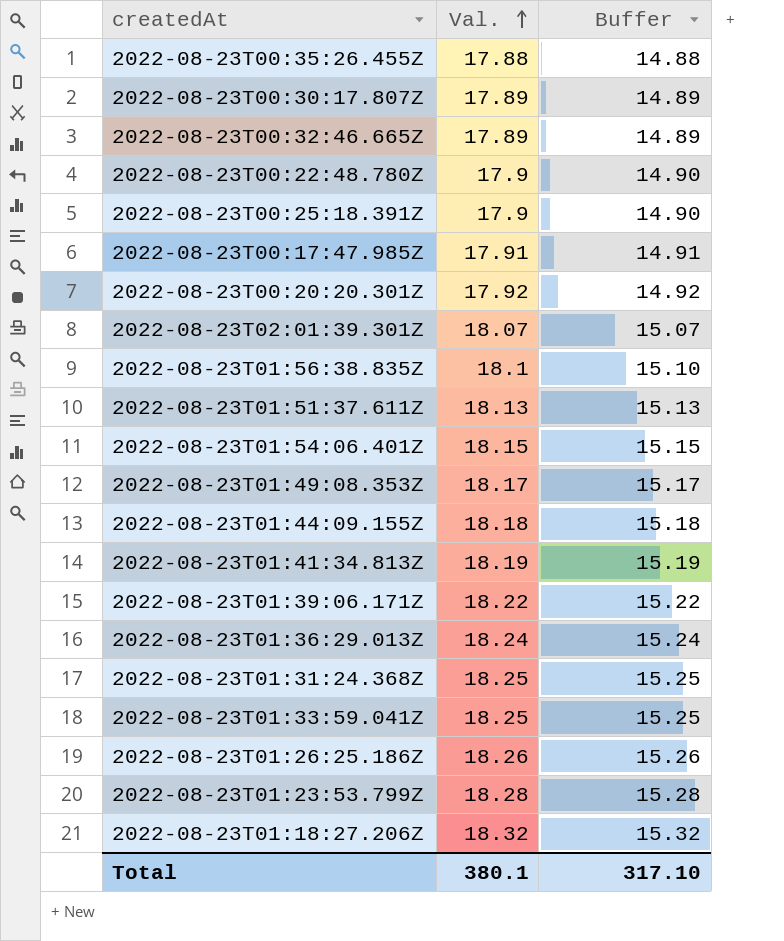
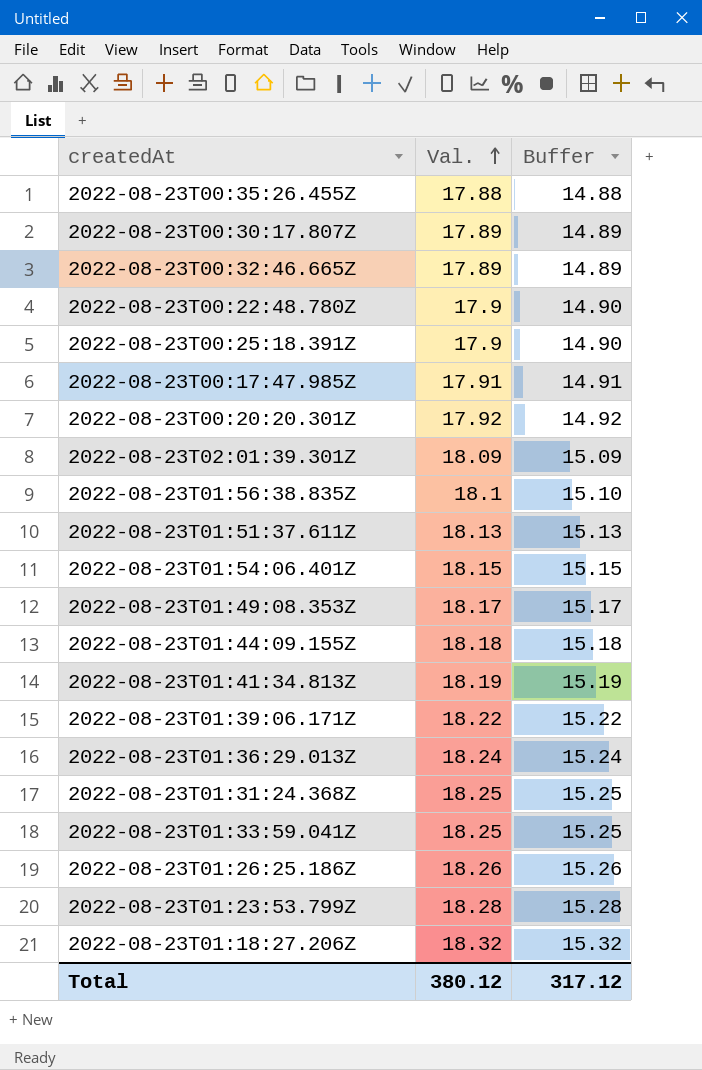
2022-08-23T02:01:39.301Z | Val.: 18.07 -> 18.09
2022-08-23T02:01:39.301Z | Buffer: 15.07 -> 15.09
Total | Val.: 380.1 -> 380.12
Total | Buffer: 317.10 -> 317.12

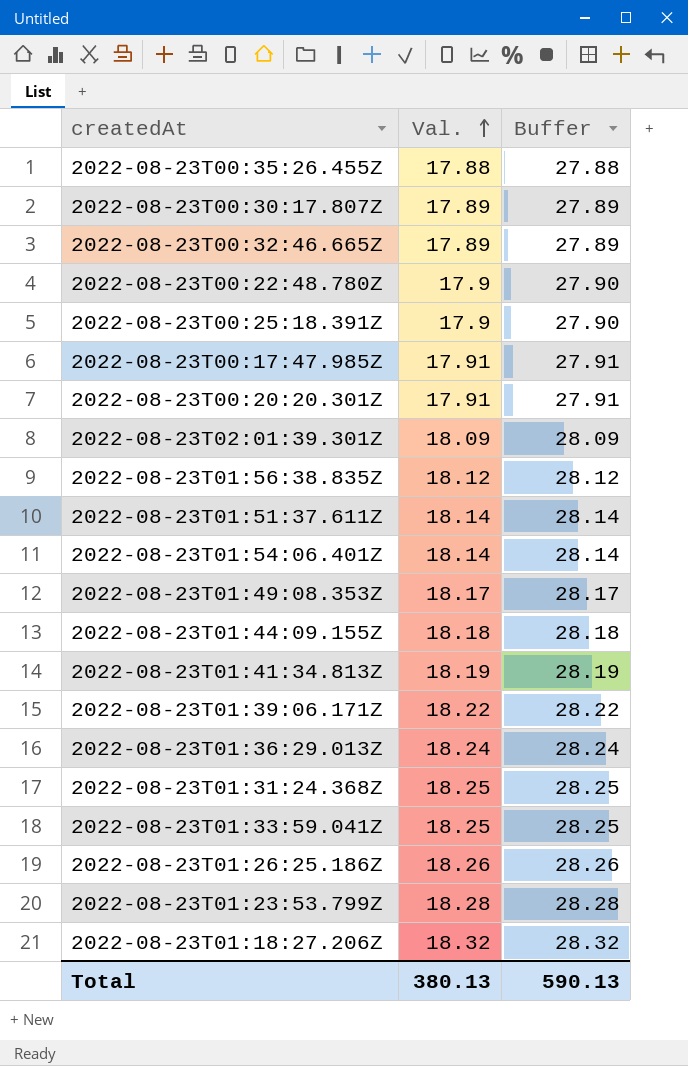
column Buffer | formula: [Val.] - 3 -> [Val.] + 10
2022-08-23T00:20:20.301Z | Val.: 17.92 -> 17.91
2022-08-23T01:56:38.835Z | Val.: 18.1 -> 18.12
2022-08-23T01:51:37.611Z | Val.: 18.13 -> 18.14
2022-08-23T01:54:06.401Z | Val.: 18.15 -> 18.14
Total | Val.: 380.12 -> 380.13
Total | Buffer: 317.12 -> 590.13

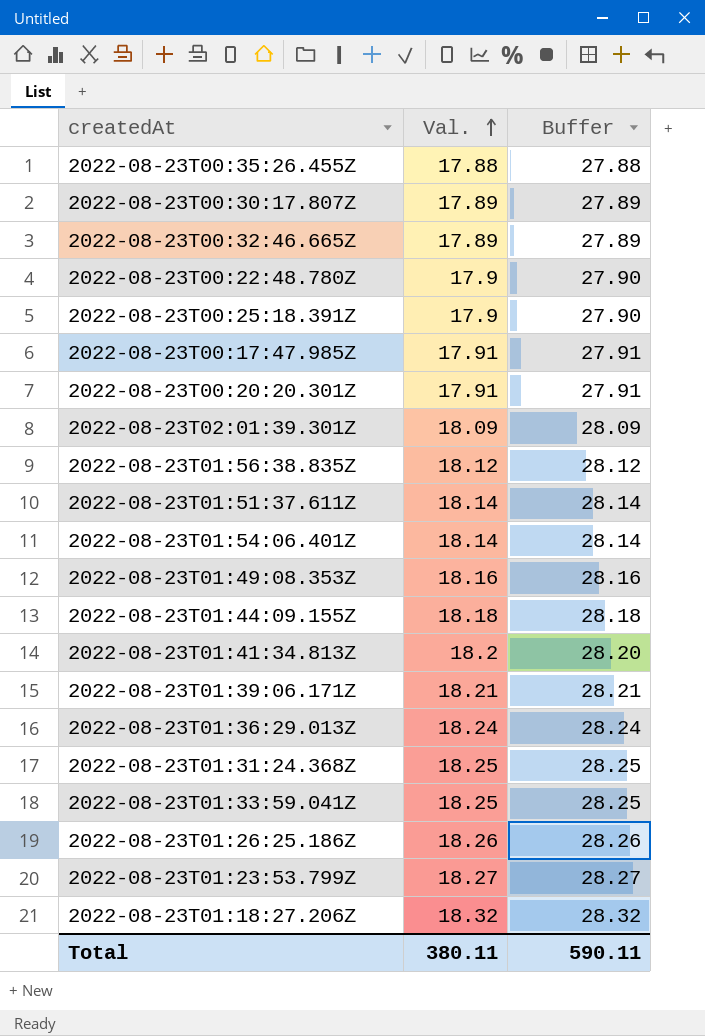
2022-08-23T01:49:08.353Z | Val.: 18.17 -> 18.16
2022-08-23T01:49:08.353Z | Buffer: 28.17 -> 28.16
2022-08-23T01:41:34.813Z | Val.: 18.19 -> 18.2
2022-08-23T01:41:34.813Z | Buffer: 28.19 -> 28.20
2022-08-23T01:39:06.171Z | Val.: 18.22 -> 18.21
2022-08-23T01:39:06.171Z | Buffer: 28.22 -> 28.21
2022-08-23T01:23:53.799Z | Val.: 18.28 -> 18.27
2022-08-23T01:23:53.799Z | Buffer: 28.28 -> 28.27
Total | Val.: 380.13 -> 380.11
Total | Buffer: 590.13 -> 590.11

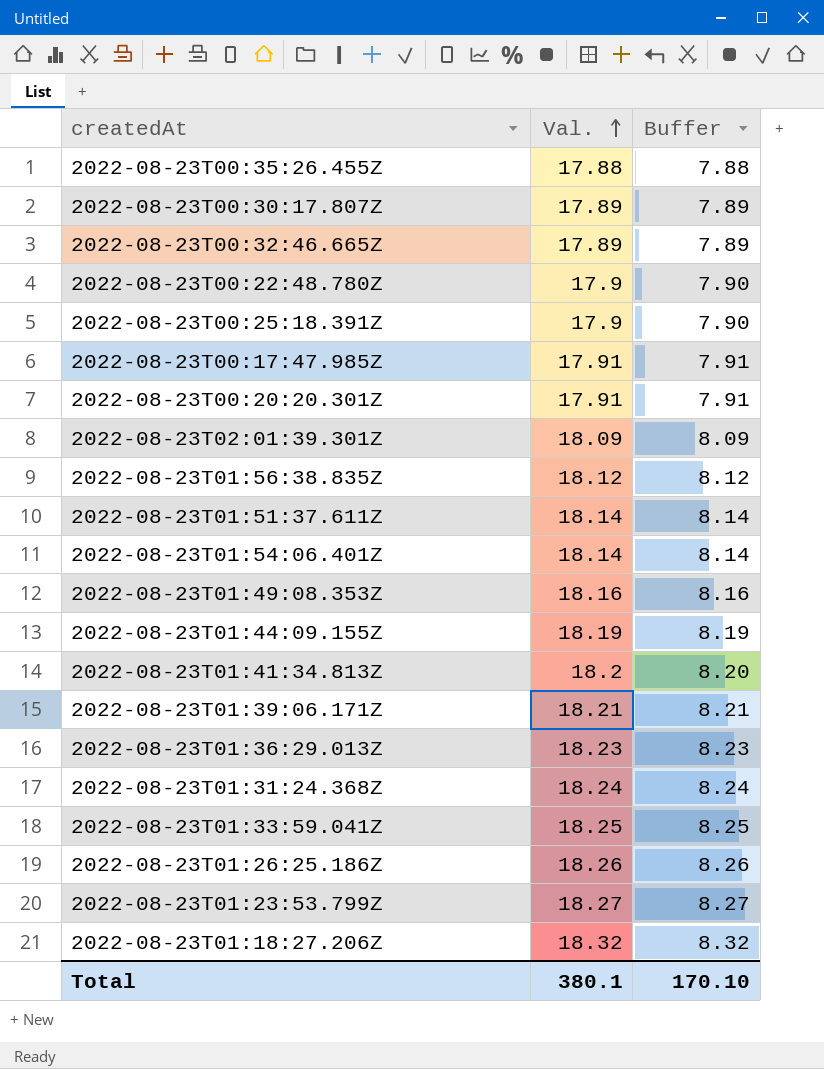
column Buffer | formula: [Val.] + 10 -> [Val.] - 10
2022-08-23T01:44:09.155Z | Val.: 18.18 -> 18.19
2022-08-23T01:36:29.013Z | Val.: 18.24 -> 18.23
2022-08-23T01:31:24.368Z | Val.: 18.25 -> 18.24
Total | Val.: 380.11 -> 380.1
Total | Buffer: 590.11 -> 170.10

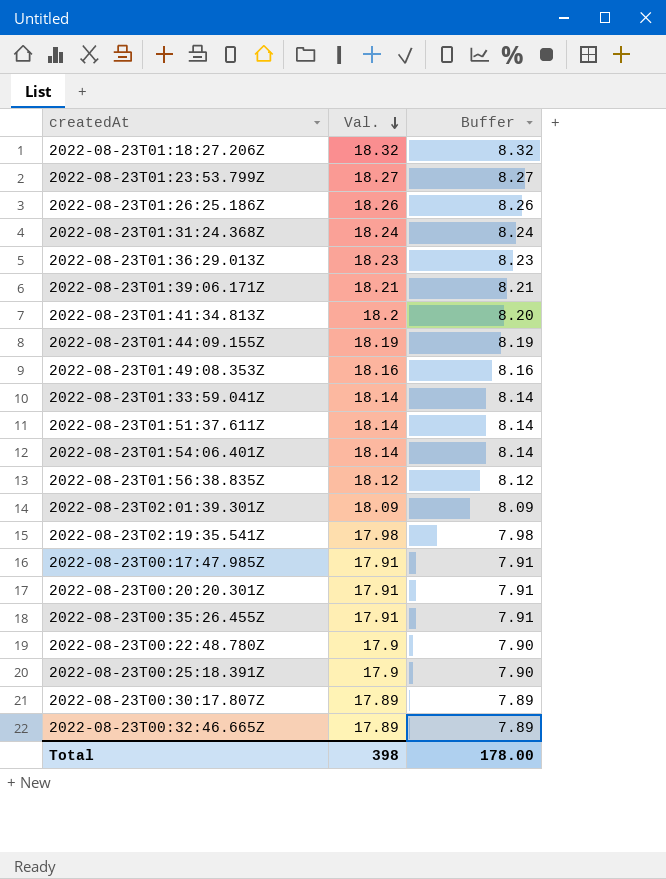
row order: Val. ascending -> Val. descending
2022-08-23T01:33:59.041Z | Val.: 18.25 -> 18.14
2022-08-23T01:33:59.041Z | Buffer: 8.25 -> 8.14
row 2022-08-23T02:19:35.541Z: none -> 17.98 | 7.98
2022-08-23T00:35:26.455Z | Val.: 17.88 -> 17.91
2022-08-23T00:35:26.455Z | Buffer: 7.88 -> 7.91
Total | Val.: 380.1 -> 398
Total | Buffer: 170.10 -> 178.00

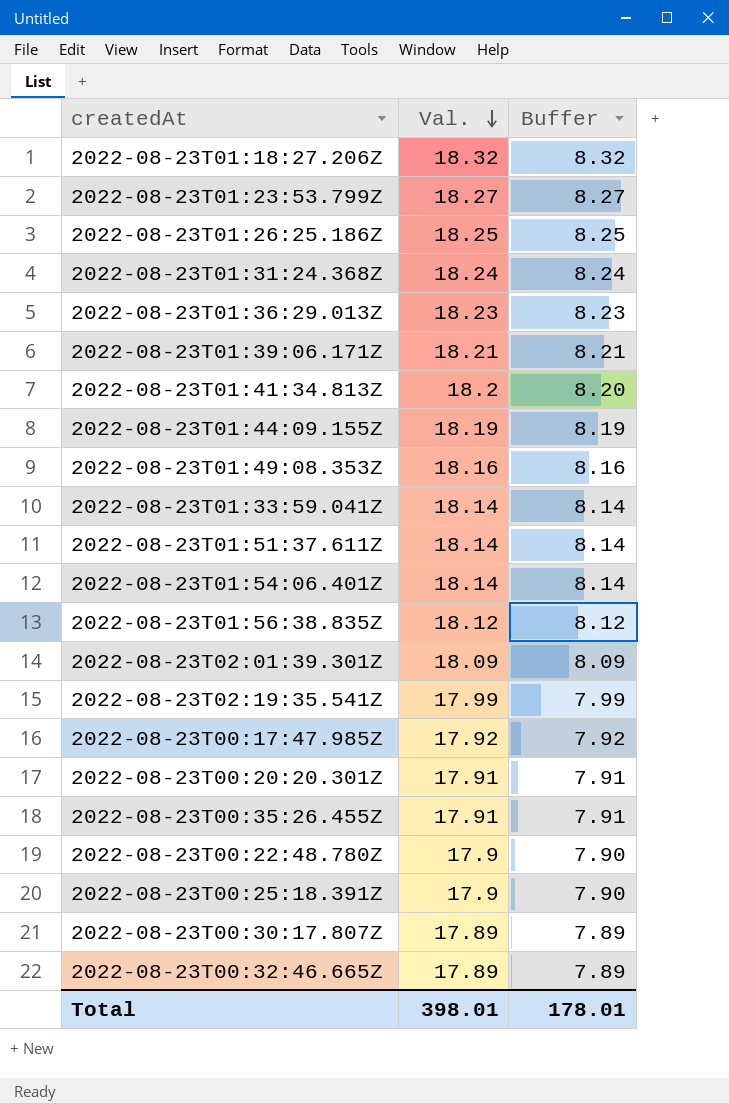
2022-08-23T01:26:25.186Z | Val.: 18.26 -> 18.25
2022-08-23T01:26:25.186Z | Buffer: 8.26 -> 8.25
2022-08-23T02:19:35.541Z | Val.: 17.98 -> 17.99
2022-08-23T02:19:35.541Z | Buffer: 7.98 -> 7.99
2022-08-23T00:17:47.985Z | Val.: 17.91 -> 17.92
2022-08-23T00:17:47.985Z | Buffer: 7.91 -> 7.92
Total | Val.: 398 -> 398.01
Total | Buffer: 178.00 -> 178.01

